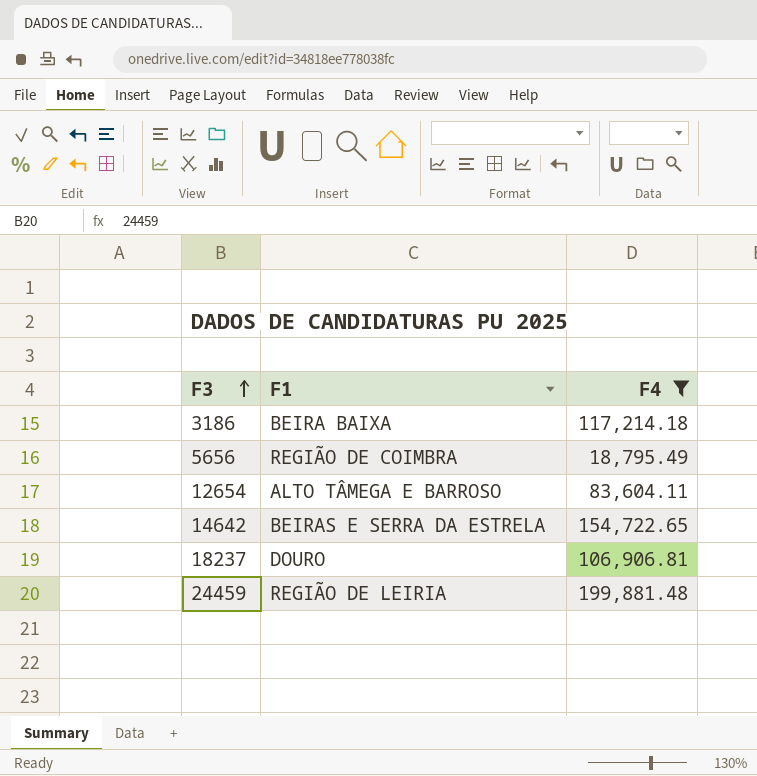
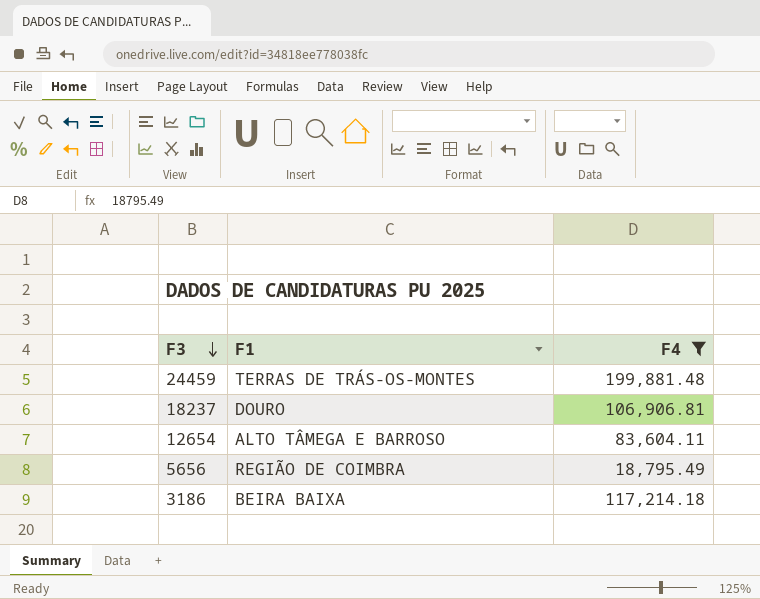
row order: F3 ascending -> F3 descending
row 14642: BEIRAS E SERRA DA ESTRELA | 154,722.65 -> none
24459 | F1: REGIÃO DE LEIRIA -> TERRAS DE TRÁS-OS-MONTES

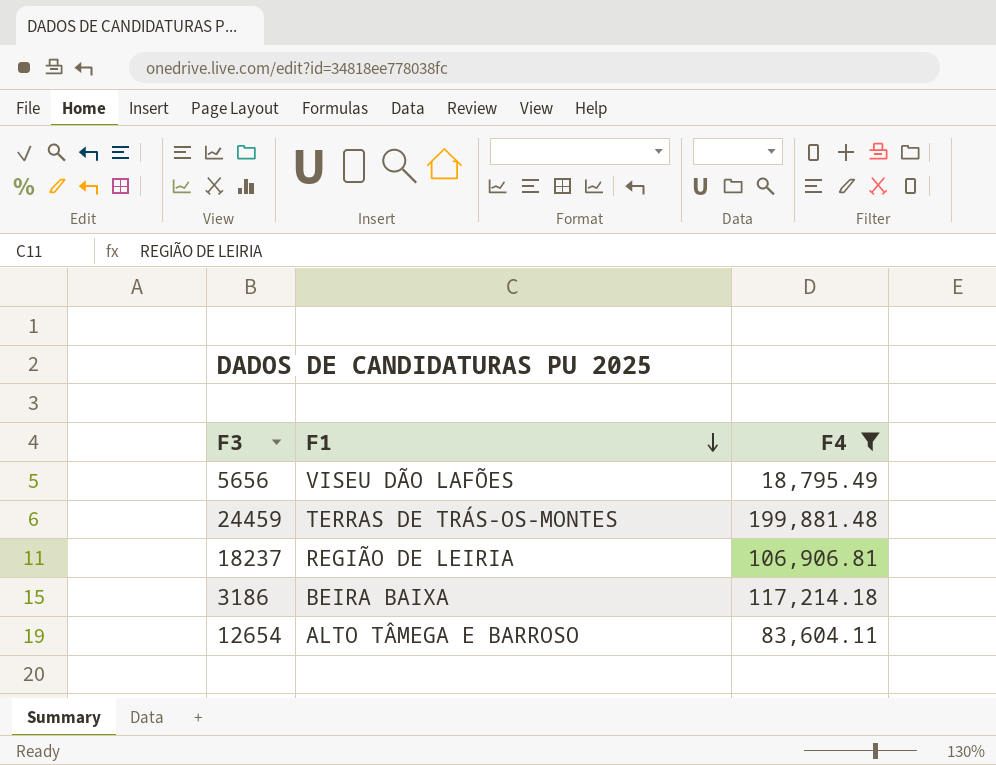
row order: F3 descending -> F1 descending
5656 | F1: REGIÃO DE COIMBRA -> VISEU DÃO LAFÕES
18237 | F1: DOURO -> REGIÃO DE LEIRIA

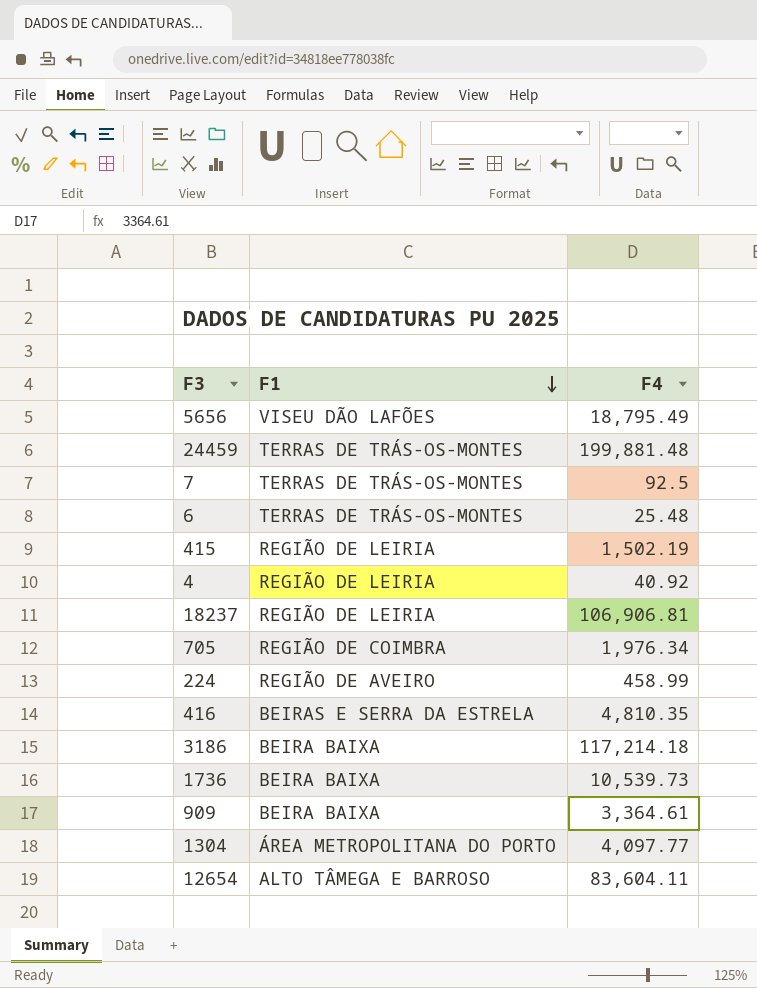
filter: F4 >= 18,795.49 -> none

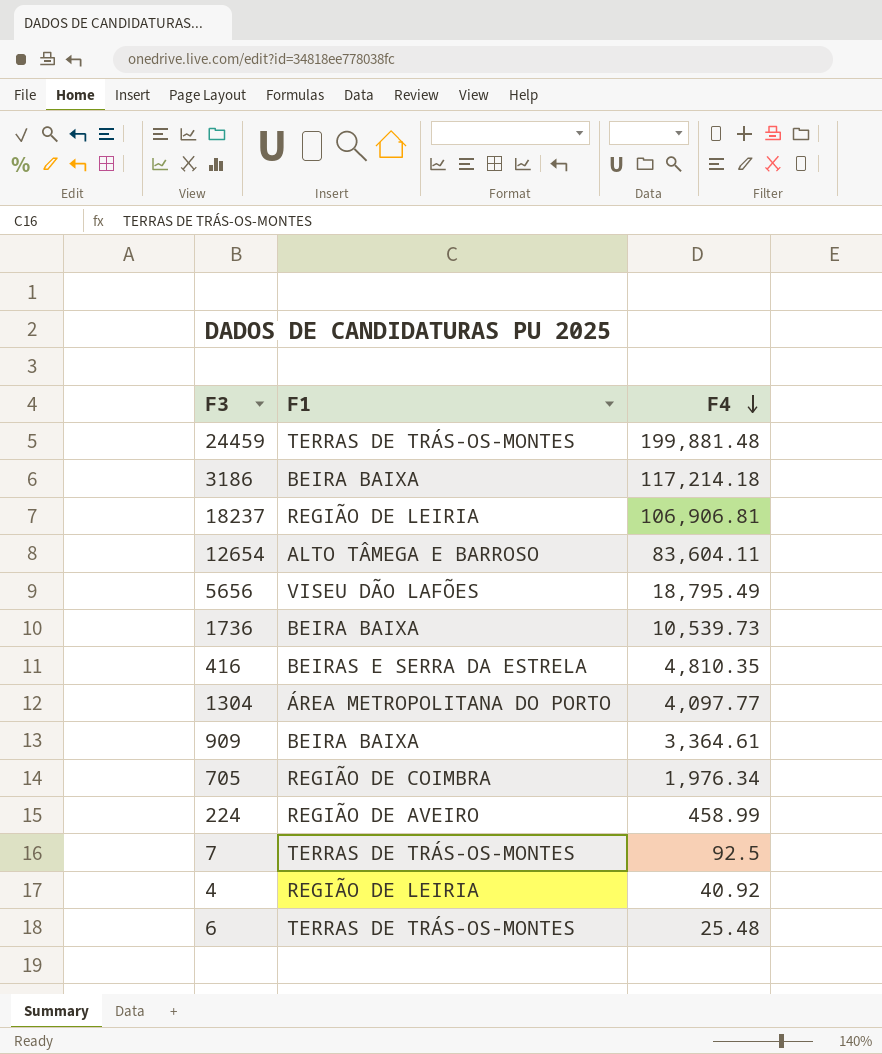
row order: F1 descending -> F4 descending
row 415: REGIÃO DE LEIRIA | 1,502.19 -> none

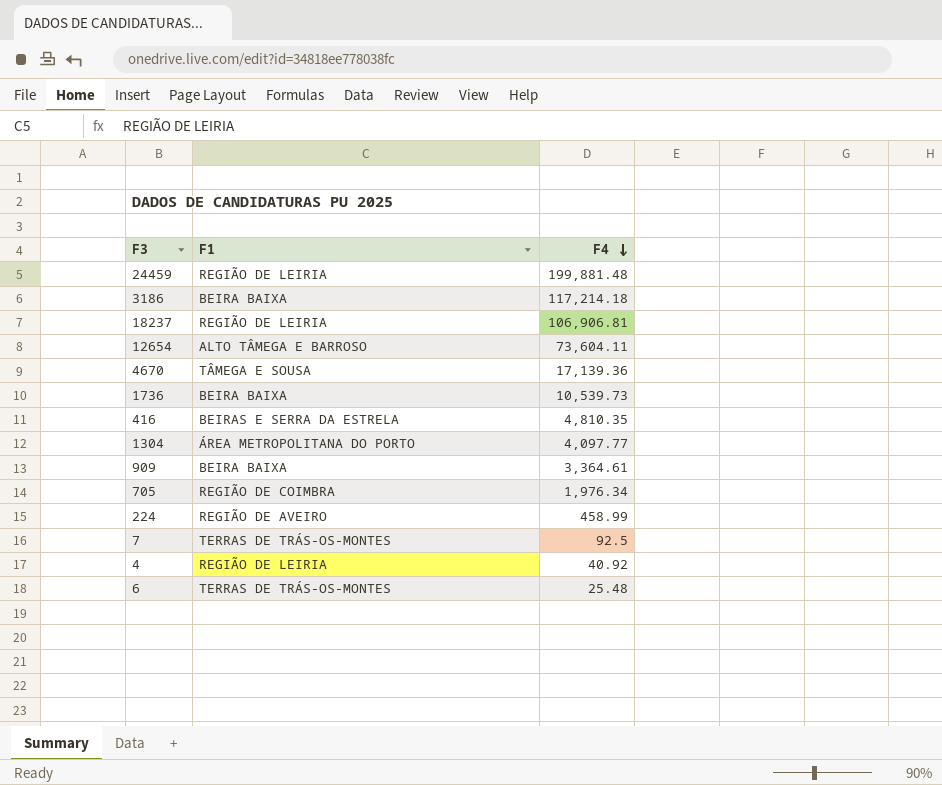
row 5656: VISEU DÃO LAFÕES | 18,795.49 -> none
24459 | F1: TERRAS DE TRÁS-OS-MONTES -> REGIÃO DE LEIRIA
12654 | F4: 83,604.11 -> 73,604.11
row 4670: none -> TÂMEGA E SOUSA | 17,139.36

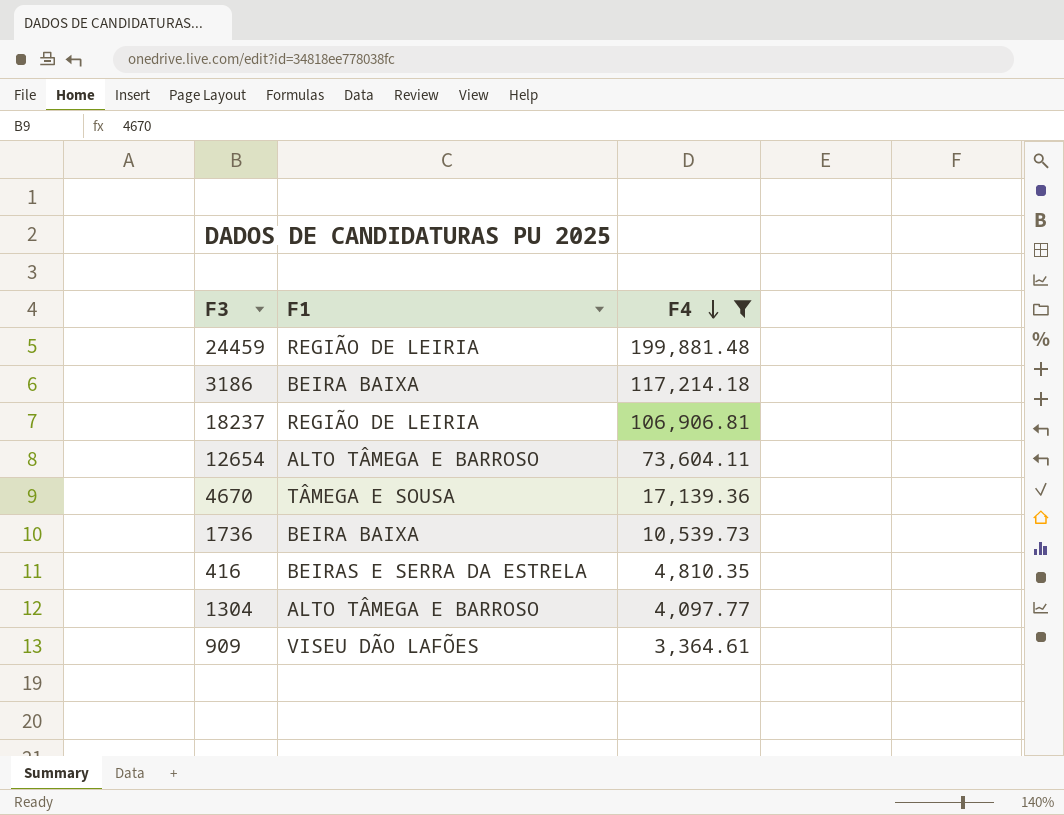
filter: none -> F4 >= 3,364.61
1304 | F1: ÁREA METROPOLITANA DO PORTO -> ALTO TÂMEGA E BARROSO
909 | F1: BEIRA BAIXA -> VISEU DÃO LAFÕES

